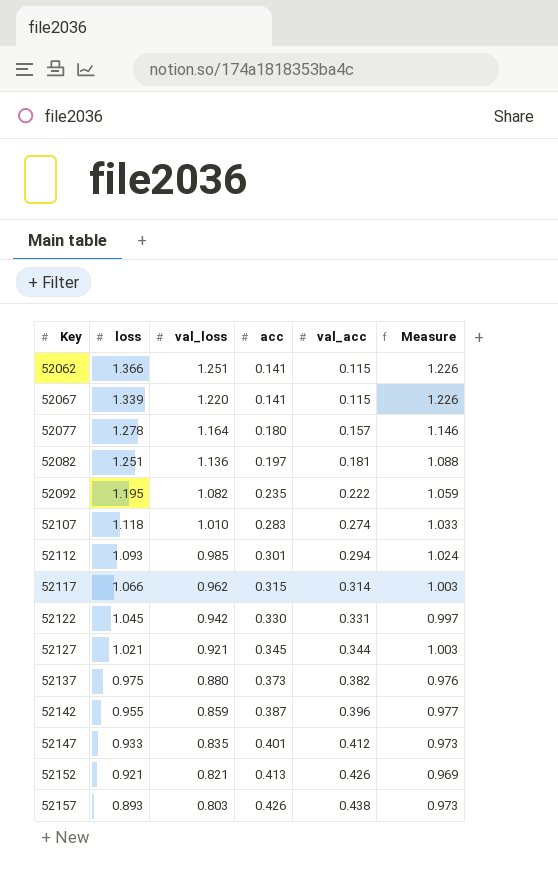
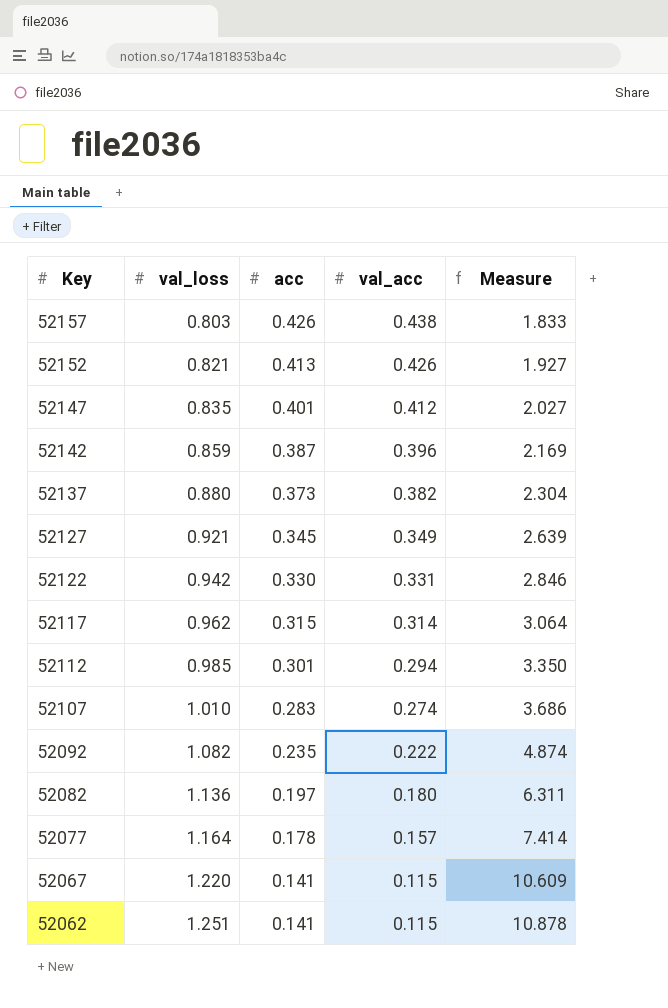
row order: Key ascending -> Key descending
column loss | position: 2 -> none
column Measure | formula: [acc] / [val_acc] -> [val_loss] / [val_acc]
52127 | val_acc: 0.344 -> 0.349
52082 | val_acc: 0.181 -> 0.180
52077 | acc: 0.180 -> 0.178

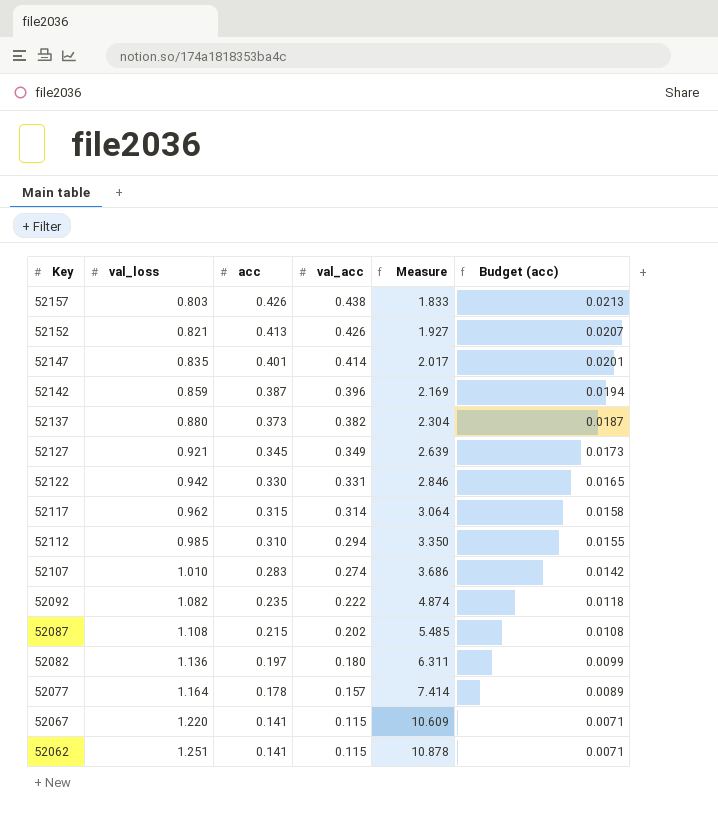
column Budget (acc) | formula: none -> [acc] * 0.05
52147 | val_acc: 0.412 -> 0.414
52147 | Measure: 2.027 -> 2.017
52112 | acc: 0.301 -> 0.310
row 52087: none -> 1.108 | 0.215 | 0.202 | 5.485 | 0.0108

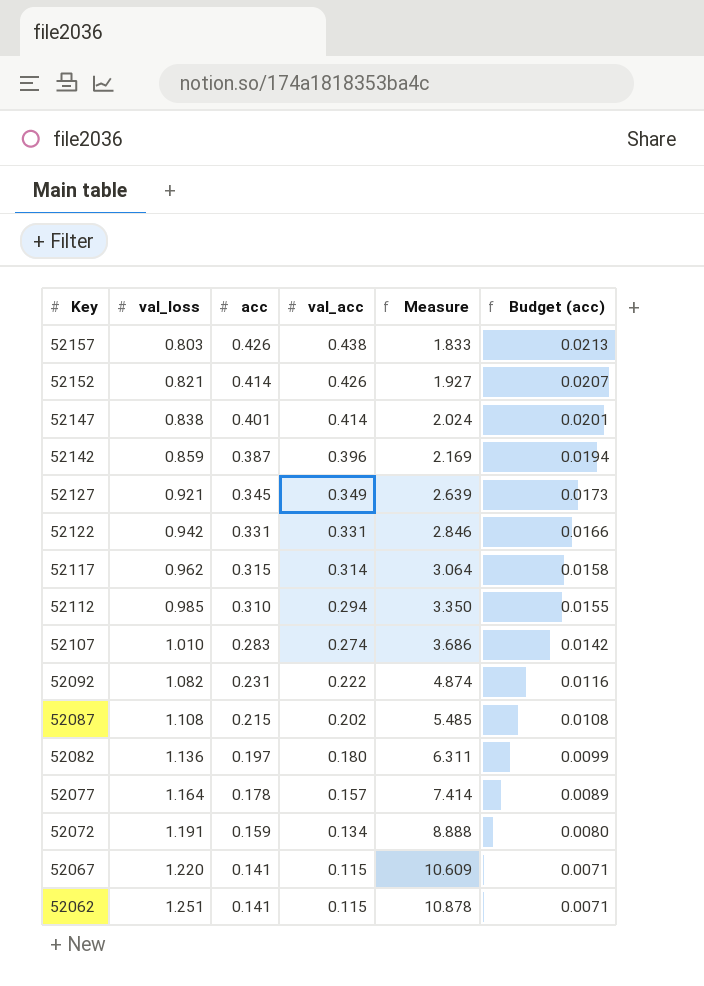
row 52137: 0.880 | 0.373 | 0.382 | 2.304 | 0.0187 -> none
52152 | acc: 0.413 -> 0.414
52147 | val_loss: 0.835 -> 0.838
52147 | Measure: 2.017 -> 2.024
52122 | acc: 0.330 -> 0.331
52122 | Budget (acc): 0.0165 -> 0.0166
52092 | acc: 0.235 -> 0.231
52092 | Budget (acc): 0.0118 -> 0.0116
row 52072: none -> 1.191 | 0.159 | 0.134 | 8.888 | 0.0080

